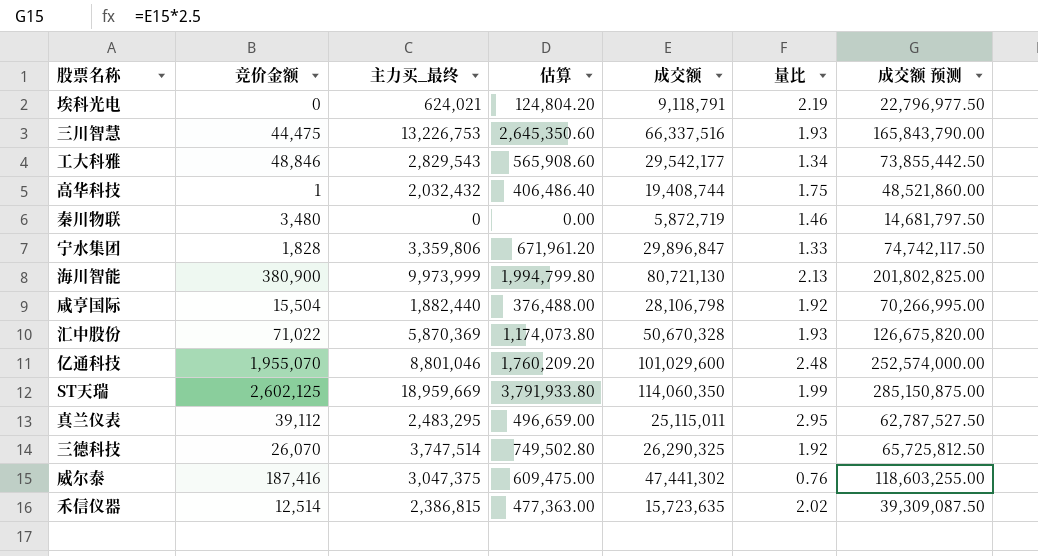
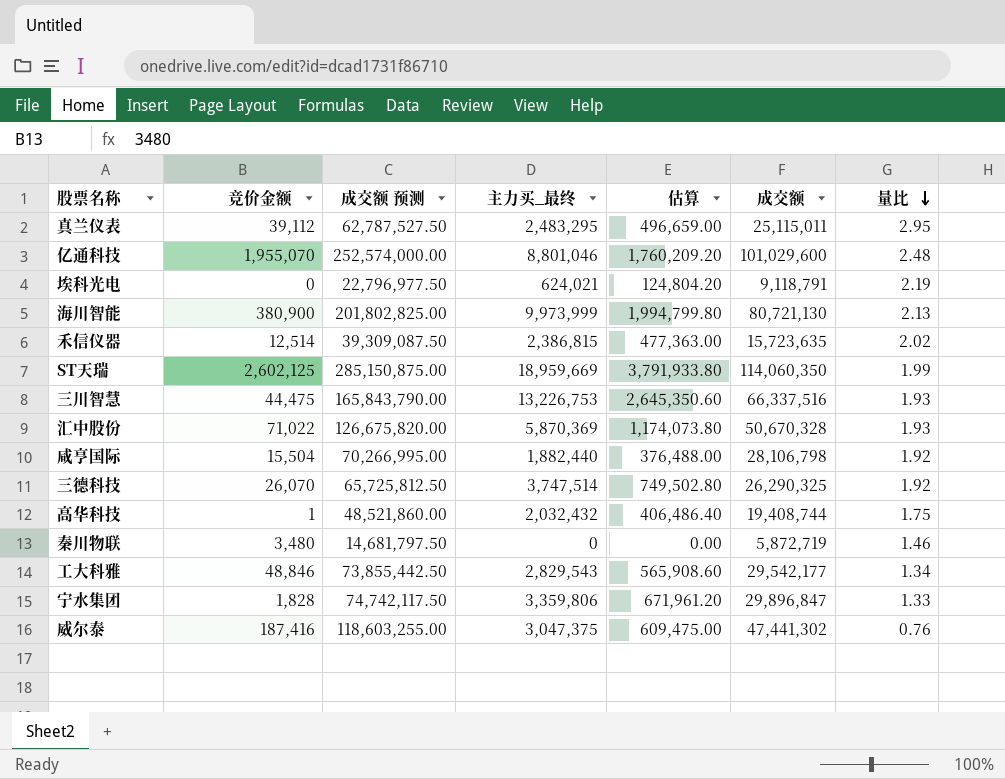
row order: none -> 量比 descending
column 成交额 预测 | position: 7 -> 3

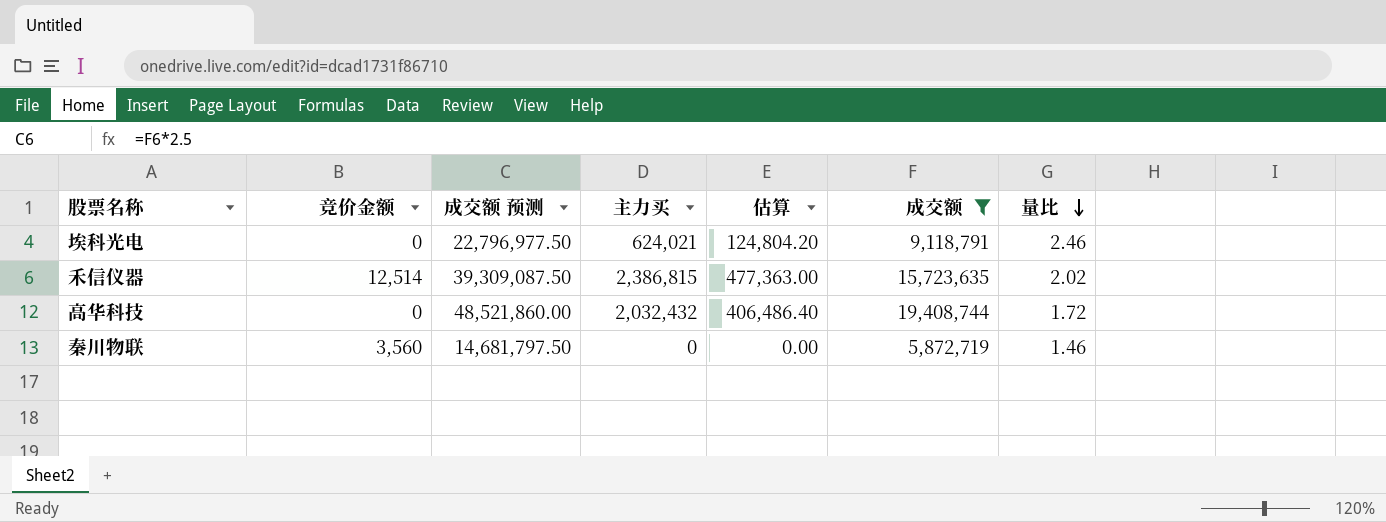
filter: none -> 成交额 <= 19,408,744
column name: 主力买_最终 -> 主力买
埃科光电 | 量比: 2.19 -> 2.46
高华科技 | 竞价金额: 1 -> 0
高华科技 | 量比: 1.75 -> 1.72
秦川物联 | 竞价金额: 3,480 -> 3,560

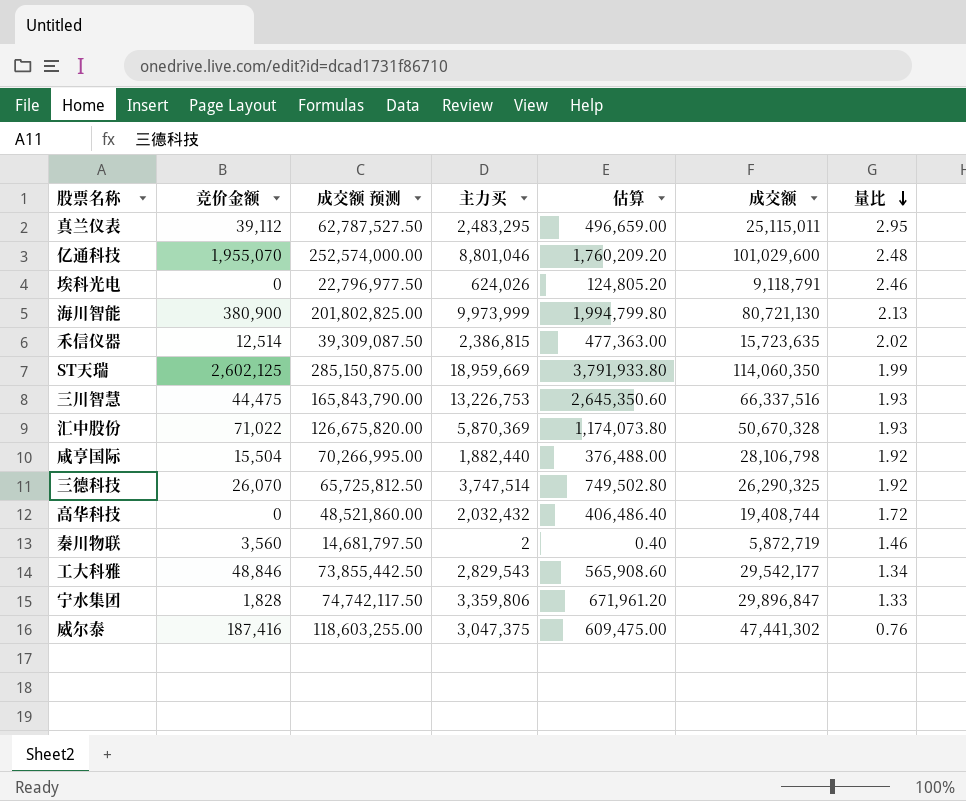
filter: 成交额 <= 19,408,744 -> none
埃科光电 | 主力买: 624,021 -> 624,026
埃科光电 | 估算: 124,804.20 -> 124,805.20
秦川物联 | 主力买: 0 -> 2
秦川物联 | 估算: 0.00 -> 0.40

